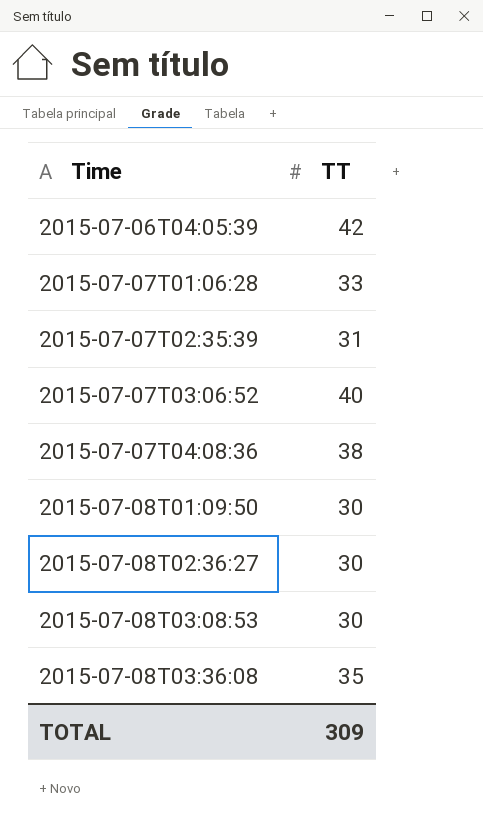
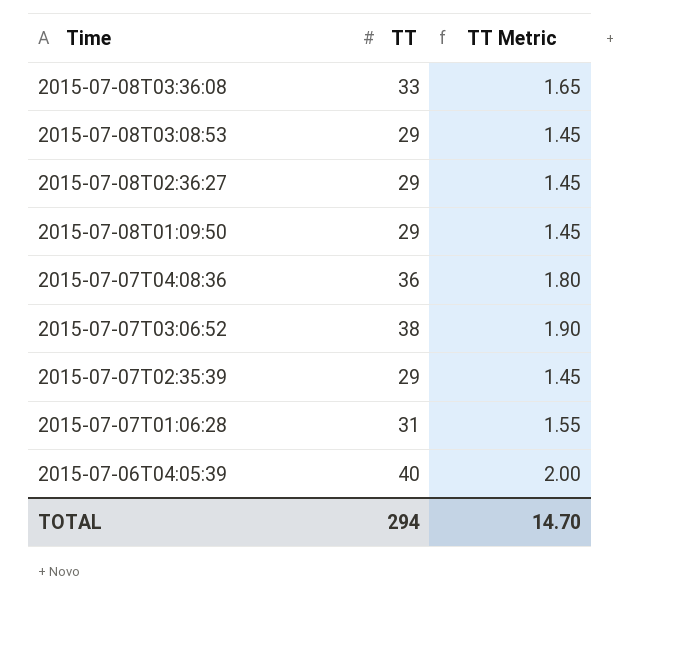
row order: Time ascending -> Time descending
column TT Metric | formula: none -> [TT] * 0.05
2015-07-08T03:36:08 | TT: 35 -> 33
2015-07-08T03:08:53 | TT: 30 -> 29
2015-07-08T02:36:27 | TT: 30 -> 29
2015-07-08T01:09:50 | TT: 30 -> 29
2015-07-07T04:08:36 | TT: 38 -> 36
2015-07-07T03:06:52 | TT: 40 -> 38
2015-07-07T02:35:39 | TT: 31 -> 29
2015-07-07T01:06:28 | TT: 33 -> 31
2015-07-06T04:05:39 | TT: 42 -> 40
TOTAL | TT: 309 -> 294

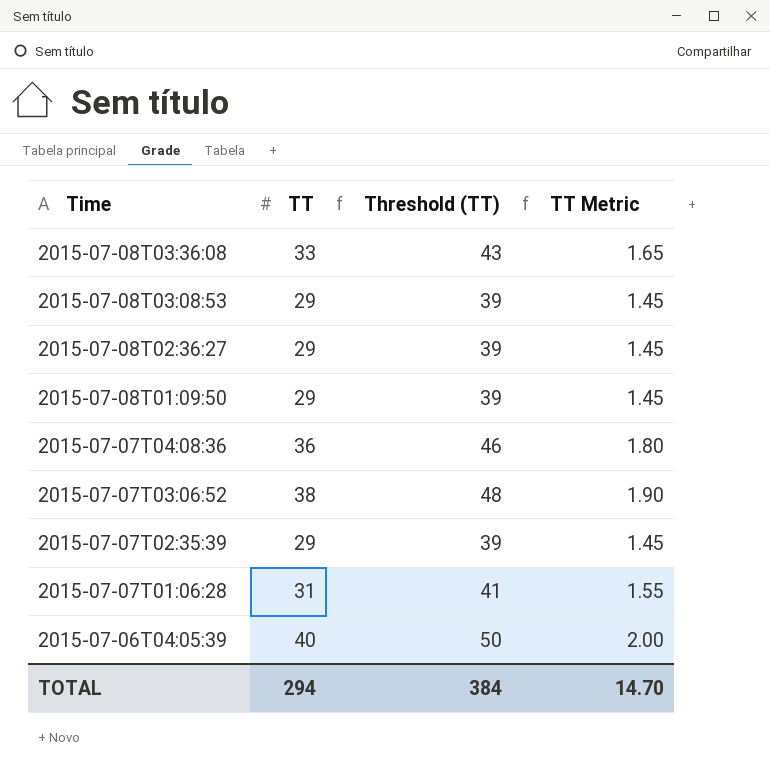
column Threshold (TT) | formula: none -> [TT] + 10

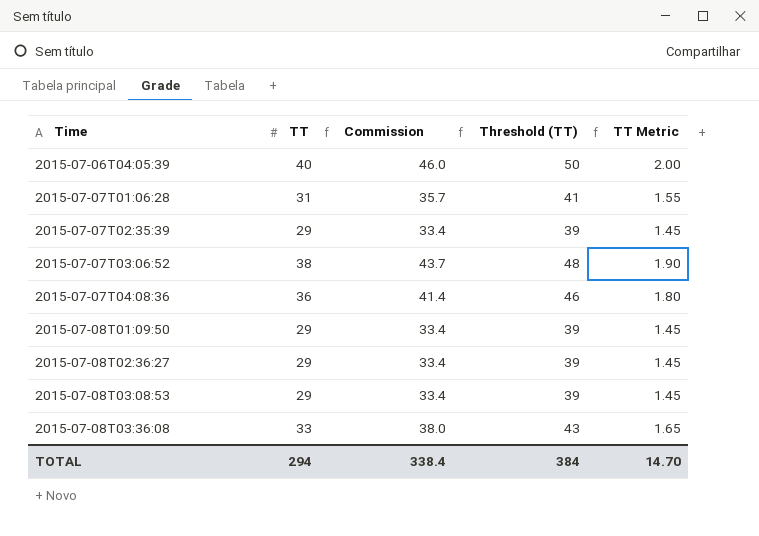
row order: Time descending -> Time ascending
column Commission | formula: none -> [TT] * 1.15

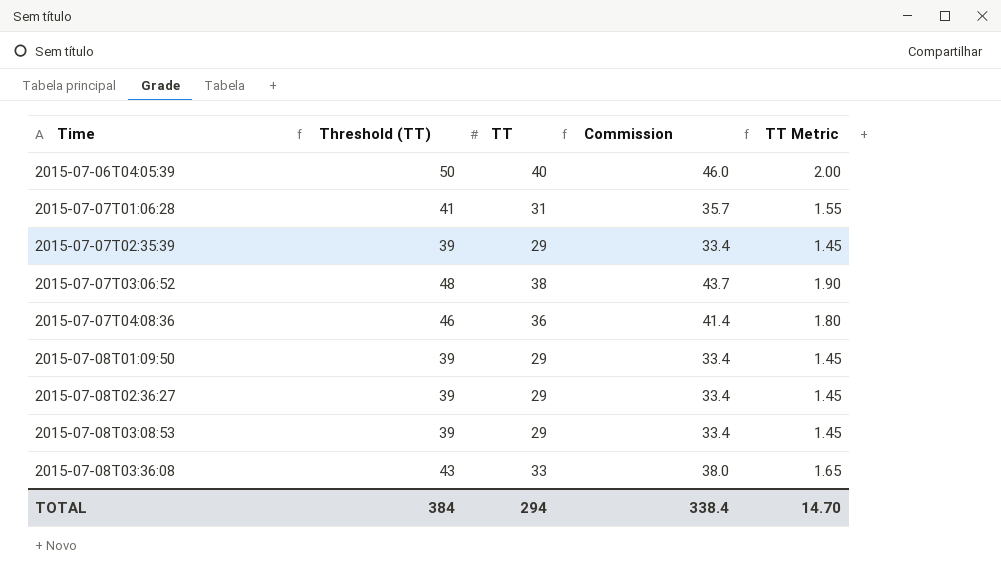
column Threshold (TT) | position: 4 -> 2

